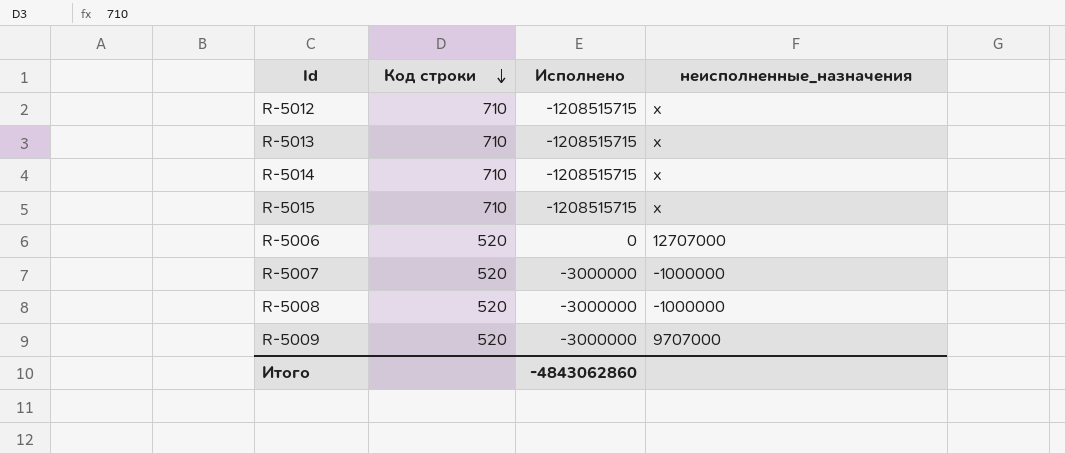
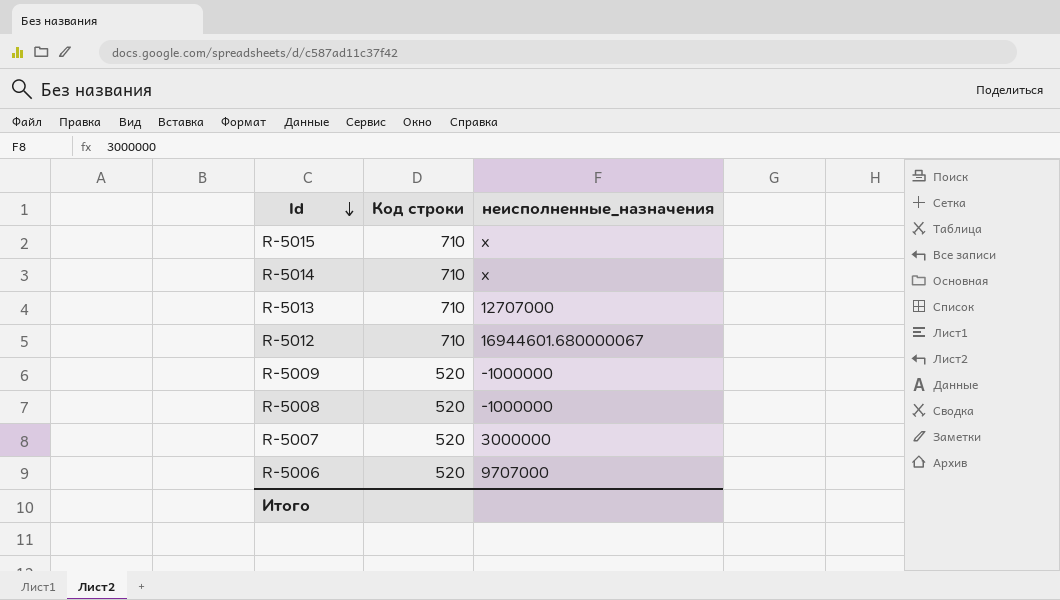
row order: Код строки descending -> Id descending
column Исполнено | position: 3 -> none
R-5013 | неисполненные_назначения: x -> 12707000
R-5012 | неисполненные_назначения: x -> 16944601.680000067
R-5009 | неисполненные_назначения: 9707000 -> -1000000
R-5007 | неисполненные_назначения: -1000000 -> 3000000
R-5006 | неисполненные_назначения: 12707000 -> 9707000

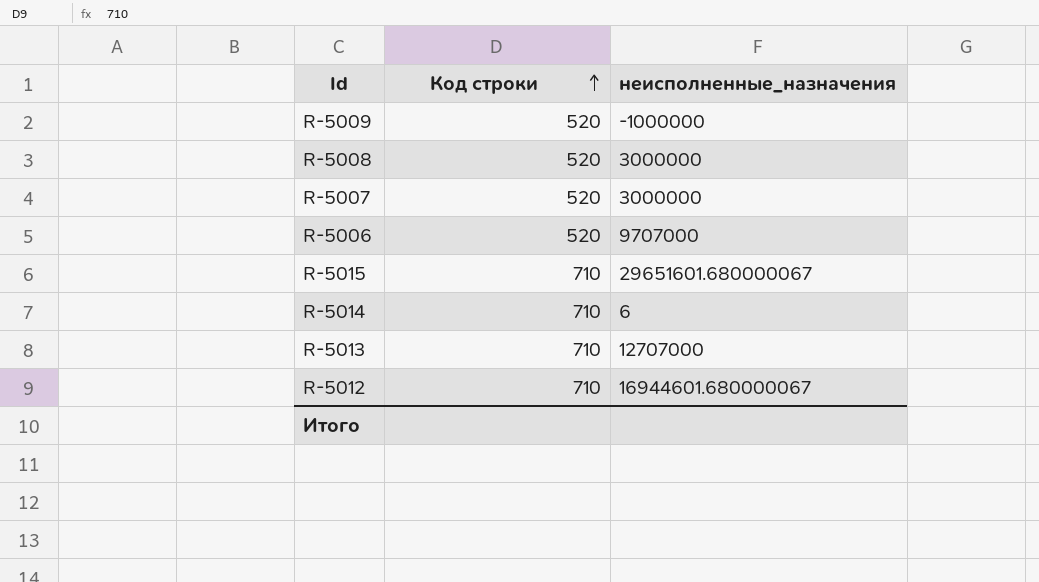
row order: Id descending -> Код строки ascending
R-5008 | неисполненные_назначения: -1000000 -> 3000000
R-5015 | неисполненные_назначения: x -> 29651601.680000067
R-5014 | неисполненные_назначения: x -> 6

